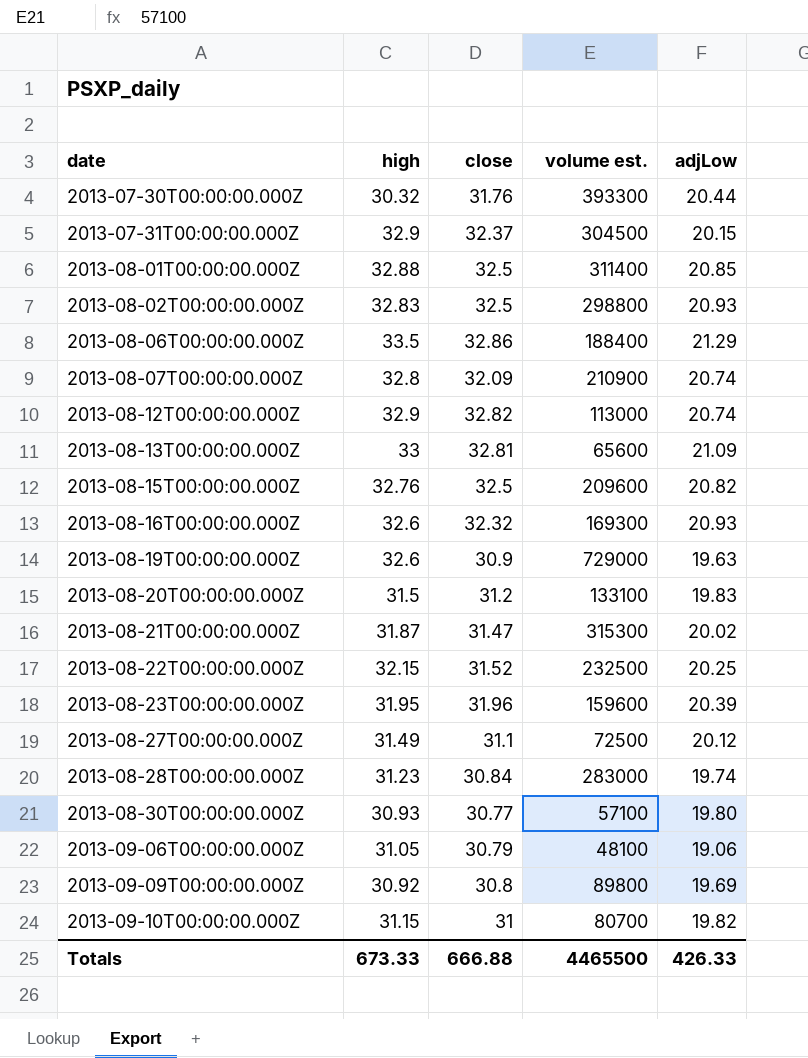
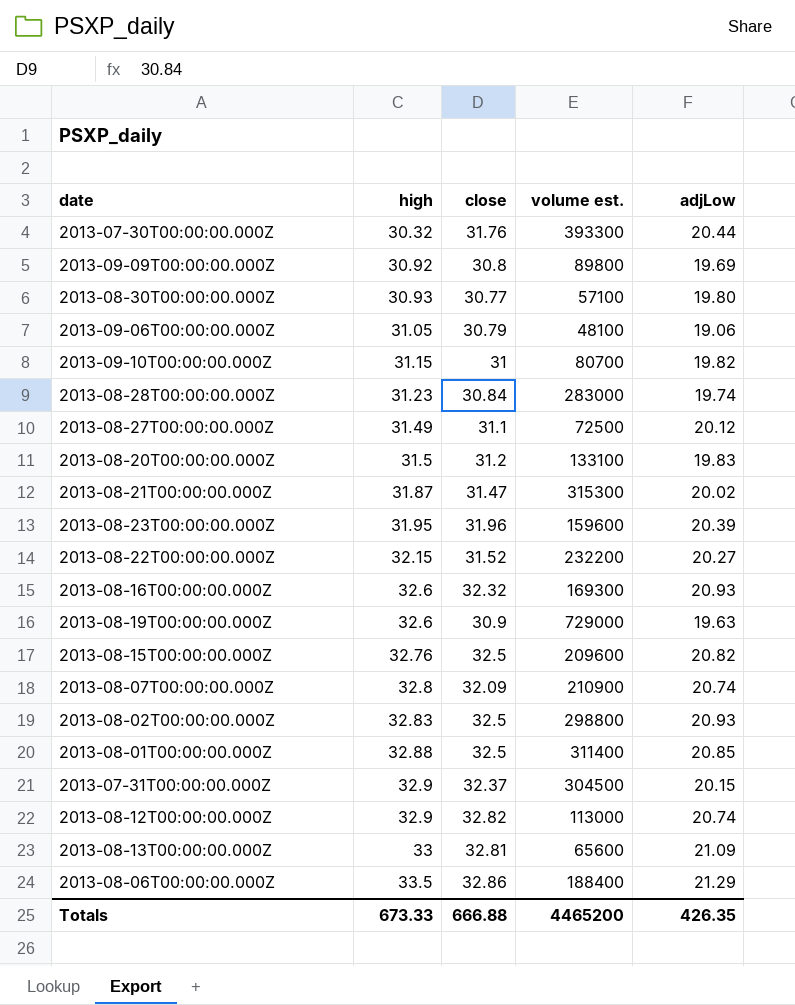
row order: date ascending -> high ascending
2013-08-22T00:00:00.000Z | volume est.: 232500 -> 232200
2013-08-22T00:00:00.000Z | adjLow: 20.25 -> 20.27
Totals | volume est.: 4465500 -> 4465200
Totals | adjLow: 426.33 -> 426.35

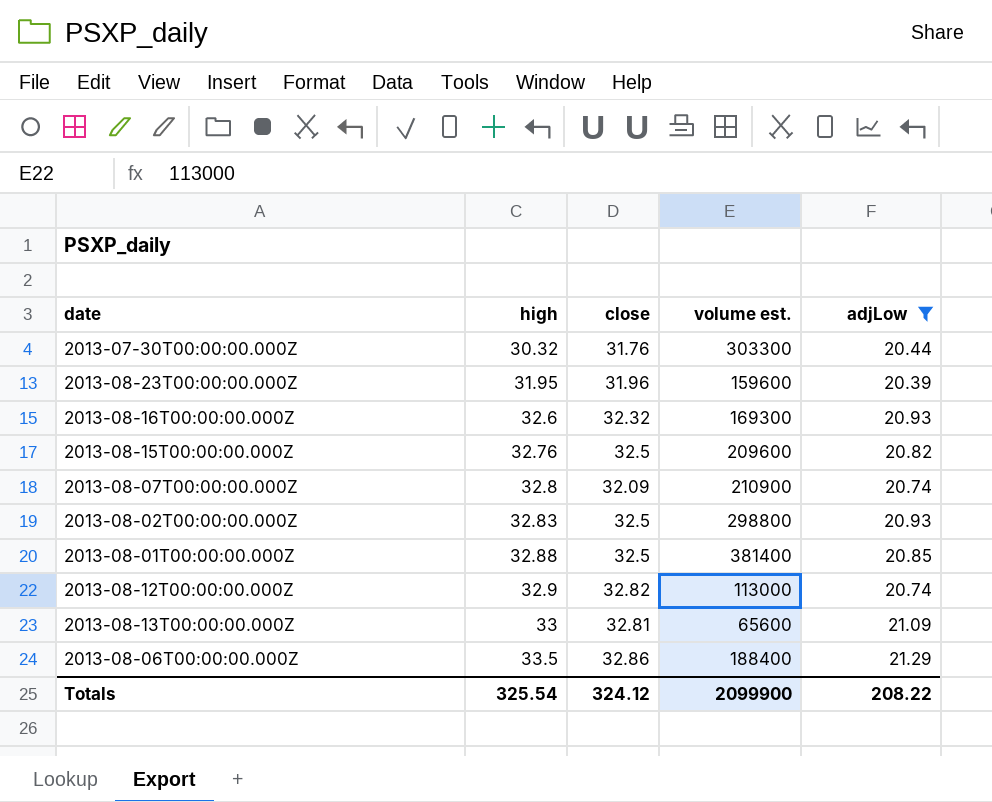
filter: none -> adjLow >= 20.39
2013-07-30T00:00:00.000Z | volume est.: 393300 -> 303300
2013-08-01T00:00:00.000Z | volume est.: 311400 -> 381400
Totals | high: 673.33 -> 325.54
Totals | close: 666.88 -> 324.12
Totals | volume est.: 4465200 -> 2099900
Totals | adjLow: 426.35 -> 208.22

